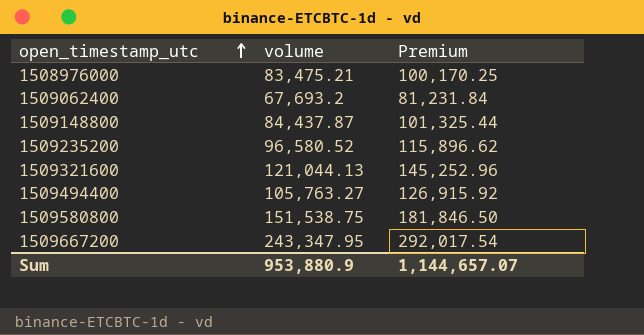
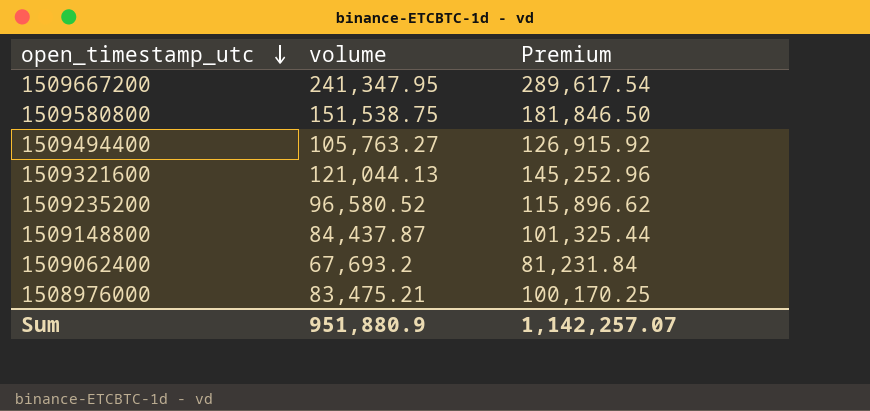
row order: open_timestamp_utc ascending -> open_timestamp_utc descending
1509667200 | volume: 243,347.95 -> 241,347.95
1509667200 | Premium: 292,017.54 -> 289,617.54
Sum | volume: 953,880.9 -> 951,880.9
Sum | Premium: 1,144,657.07 -> 1,142,257.07

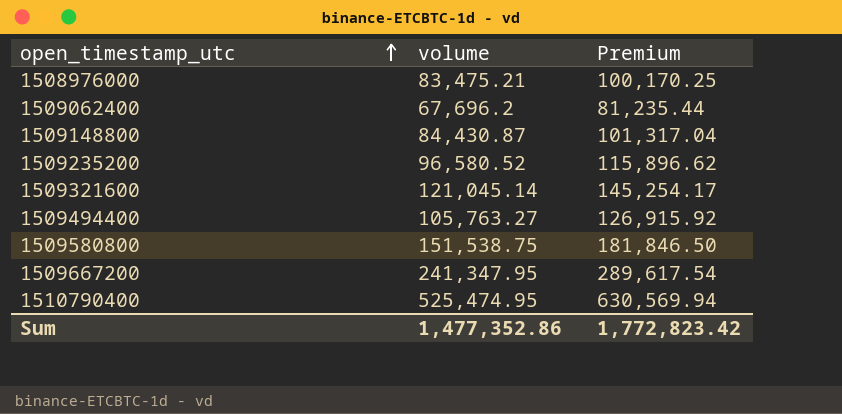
row order: open_timestamp_utc descending -> open_timestamp_utc ascending
1509062400 | volume: 67,693.2 -> 67,696.2
1509062400 | Premium: 81,231.84 -> 81,235.44
1509148800 | volume: 84,437.87 -> 84,430.87
1509148800 | Premium: 101,325.44 -> 101,317.04
1509321600 | volume: 121,044.13 -> 121,045.14
1509321600 | Premium: 145,252.96 -> 145,254.17
row 1510790400: none -> 525,474.95 | 630,569.94
Sum | volume: 951,880.9 -> 1,477,352.86
Sum | Premium: 1,142,257.07 -> 1,772,823.42

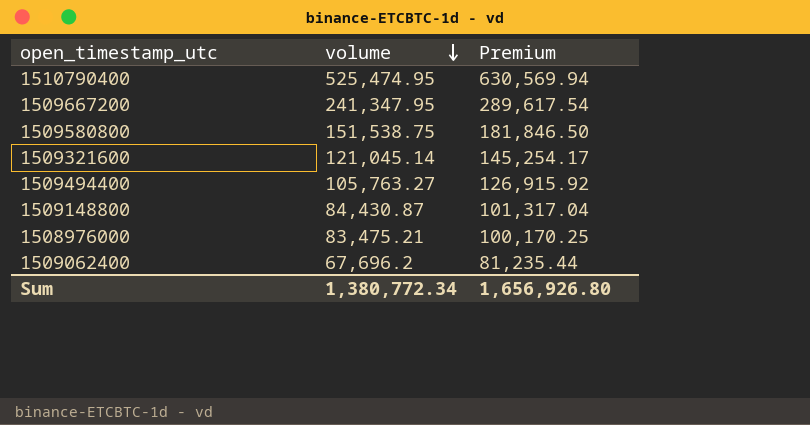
row order: open_timestamp_utc ascending -> volume descending
row 1509235200: 96,580.52 | 115,896.62 -> none
Sum | volume: 1,477,352.86 -> 1,380,772.34
Sum | Premium: 1,772,823.42 -> 1,656,926.80

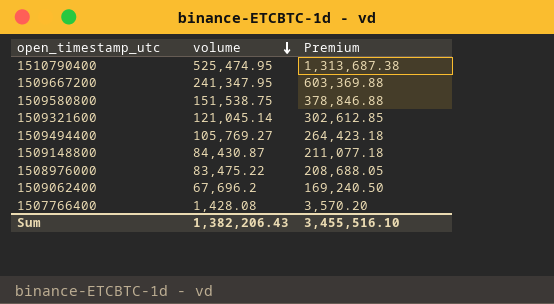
column Premium | formula: [volume] * 1.2 -> [volume] * 2.5
1509494400 | volume: 105,763.27 -> 105,769.27
1508976000 | volume: 83,475.21 -> 83,475.22
row 1507766400: none -> 1,428.08 | 3,570.20
Sum | volume: 1,380,772.34 -> 1,382,206.43
Sum | Premium: 1,656,926.80 -> 3,455,516.10

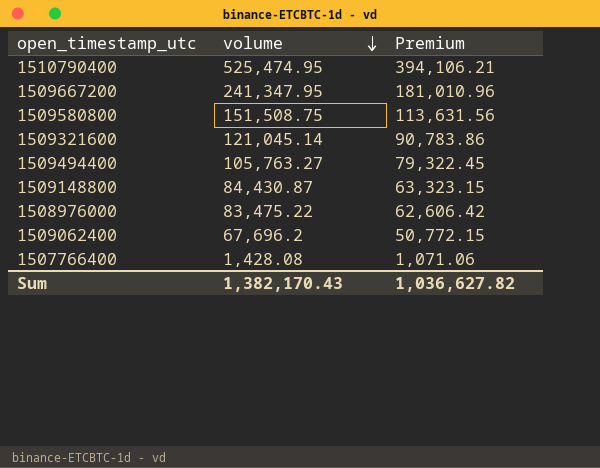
column Premium | formula: [volume] * 2.5 -> [volume] * 0.75
1509580800 | volume: 151,538.75 -> 151,508.75
1509494400 | volume: 105,769.27 -> 105,763.27
Sum | volume: 1,382,206.43 -> 1,382,170.43
Sum | Premium: 3,455,516.10 -> 1,036,627.82

